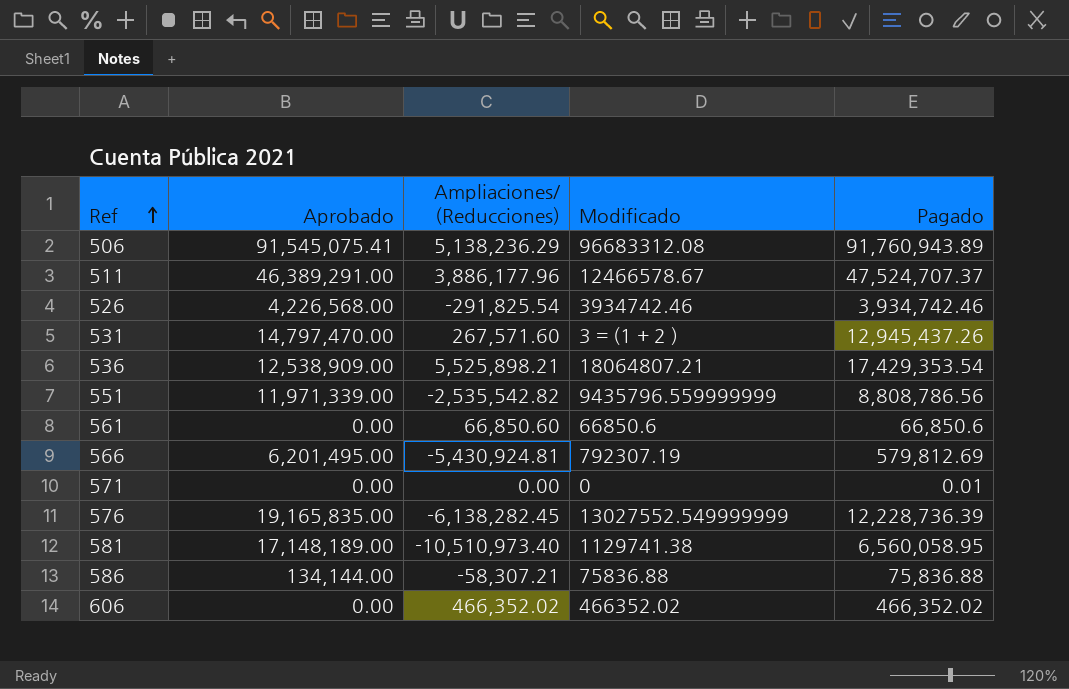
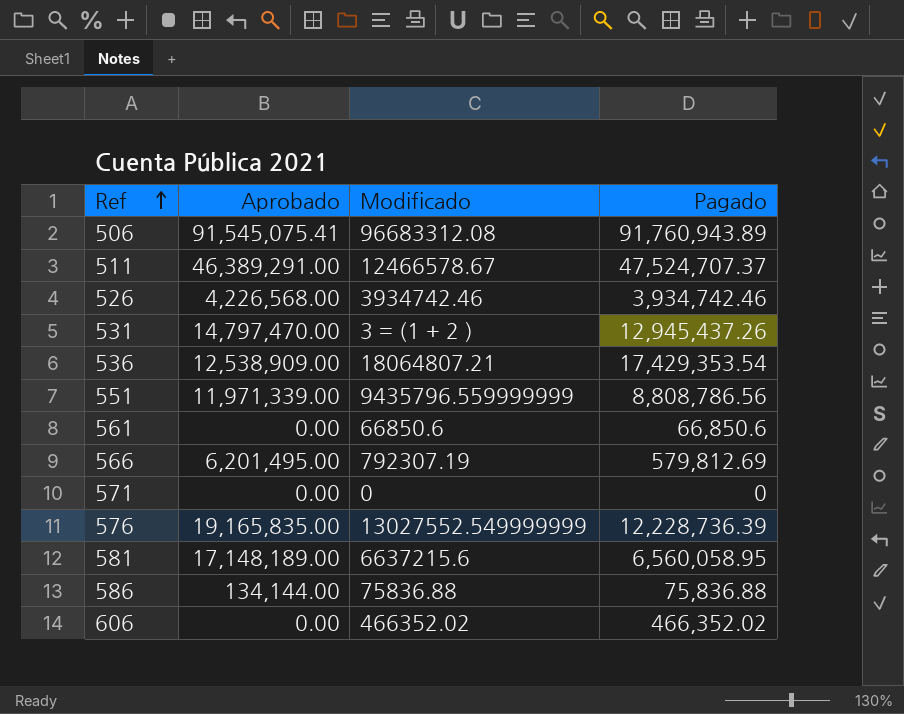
column Ampliaciones/ (Reducciones) | position: 3 -> none
571 | Pagado: 0.01 -> 0
581 | Modificado: 1129741.38 -> 6637215.6

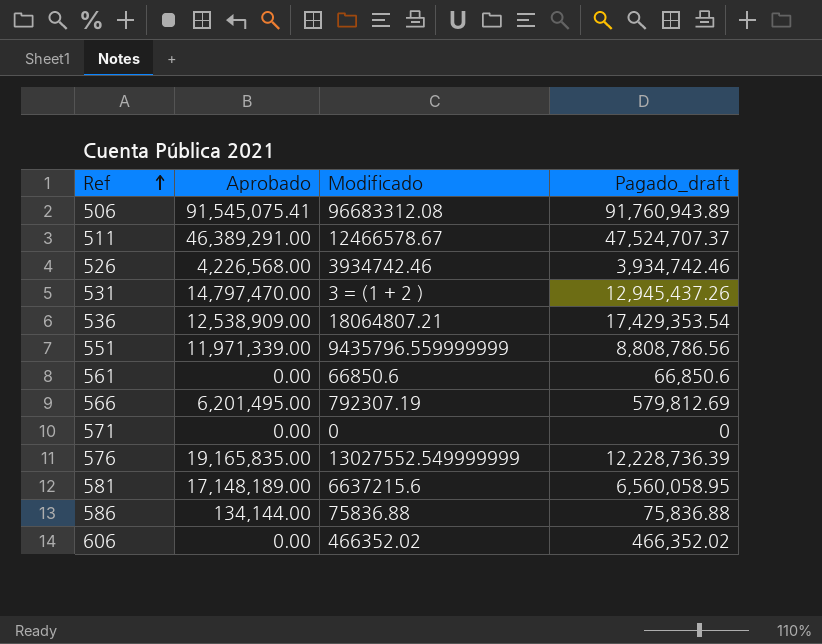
column name: Pagado -> Pagado_draft

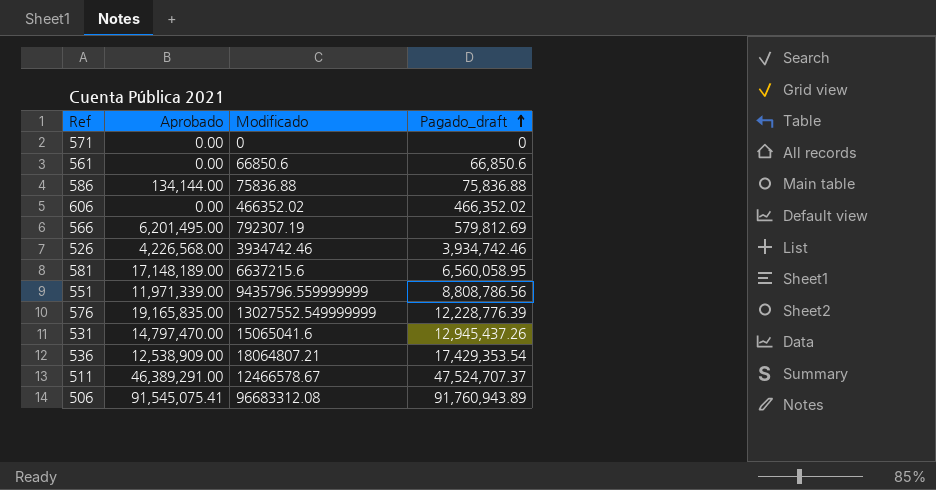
row order: Ref ascending -> Pagado_draft ascending
576 | Pagado_draft: 12,228,736.39 -> 12,228,776.39
531 | Modificado: 3 = (1 + 2 ) -> 15065041.6

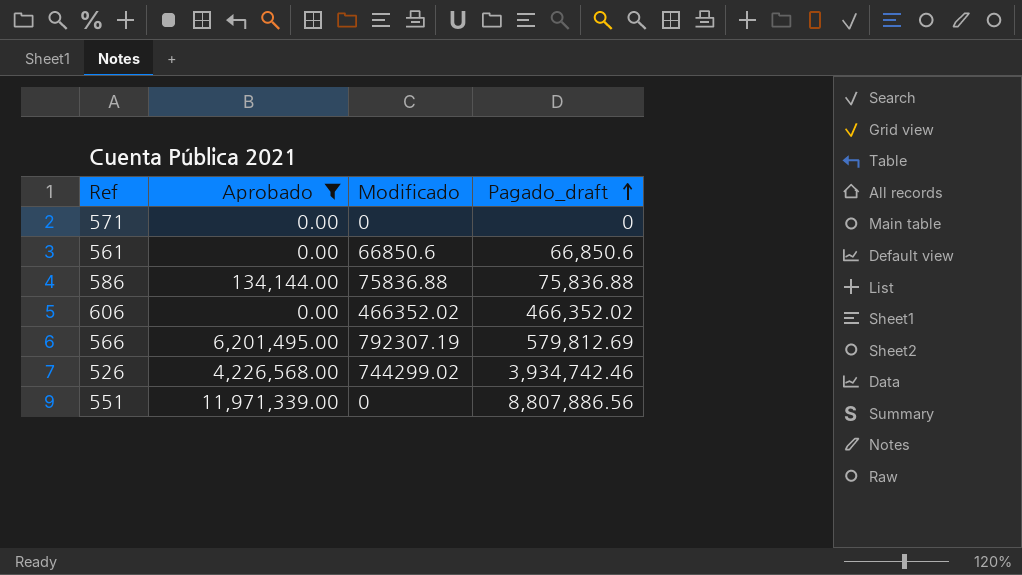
filter: none -> Aprobado <= 11,971,339.00
526 | Modificado: 3934742.46 -> 744299.02
551 | Modificado: 9435796.559999999 -> 0
551 | Pagado_draft: 8,808,786.56 -> 8,807,886.56

